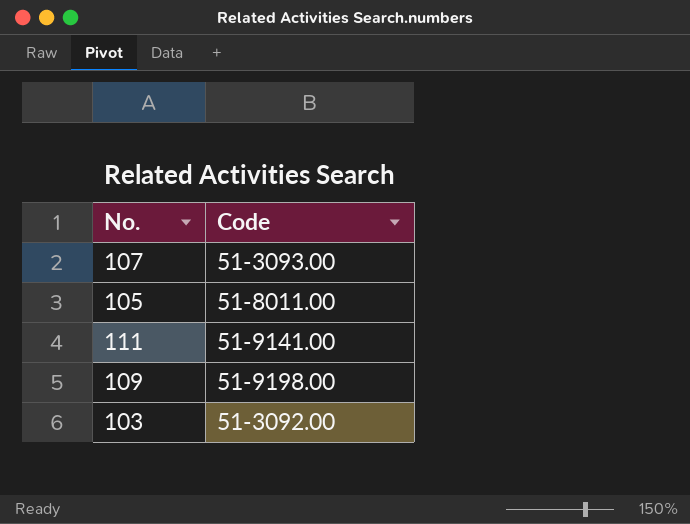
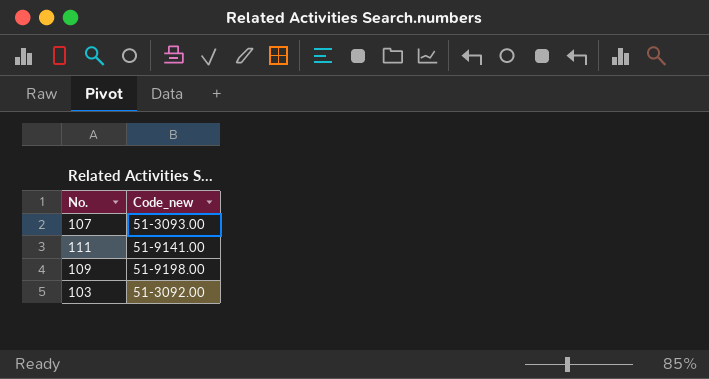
column name: Code -> Code_new
row 105: 51-8011.00 -> none

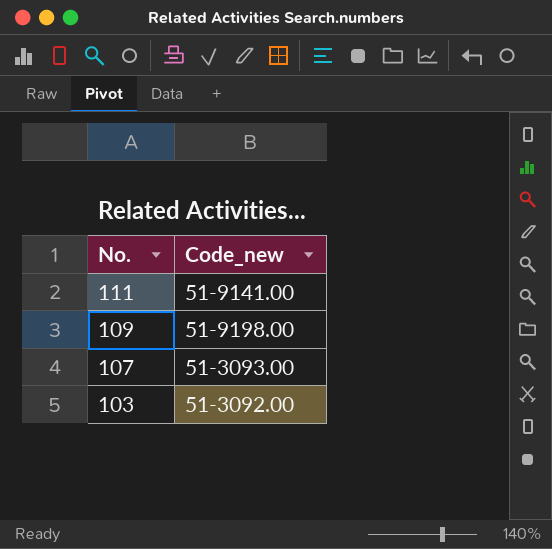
row order: none -> No. descending

